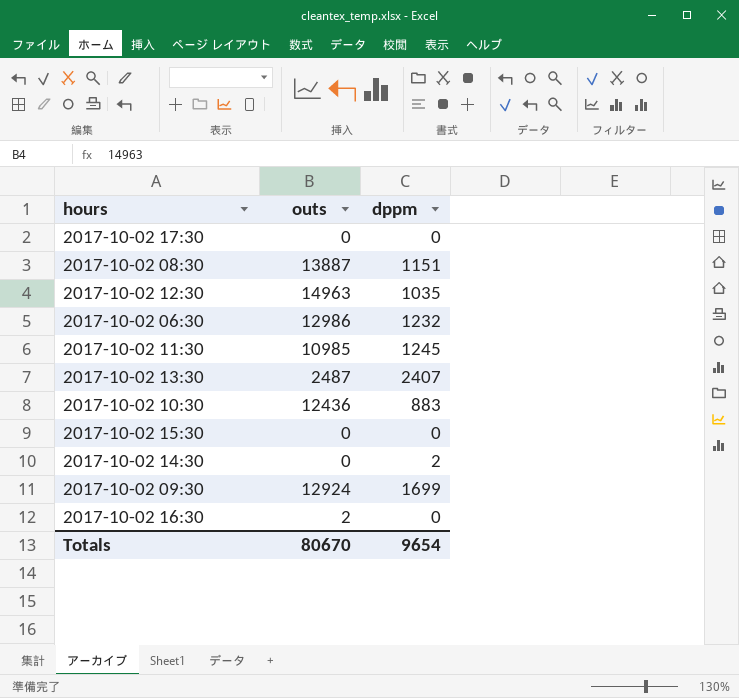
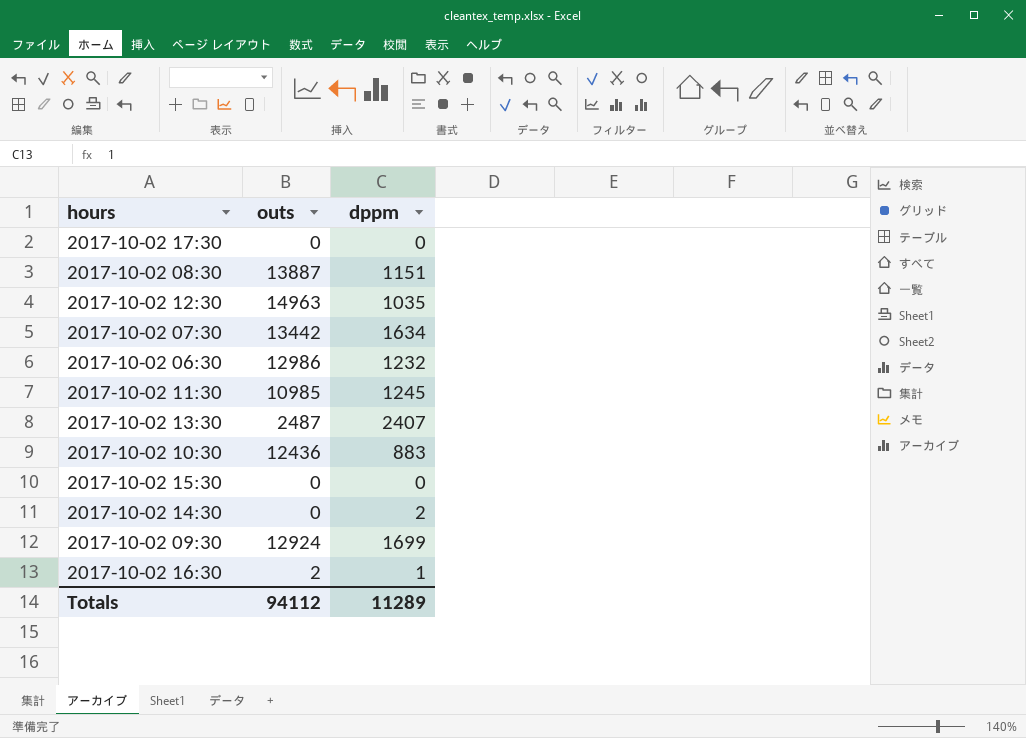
row 2017-10-02 07:30: none -> 13442 | 1634
2017-10-02 16:30 | dppm: 0 -> 1
Totals | outs: 80670 -> 94112
Totals | dppm: 9654 -> 11289

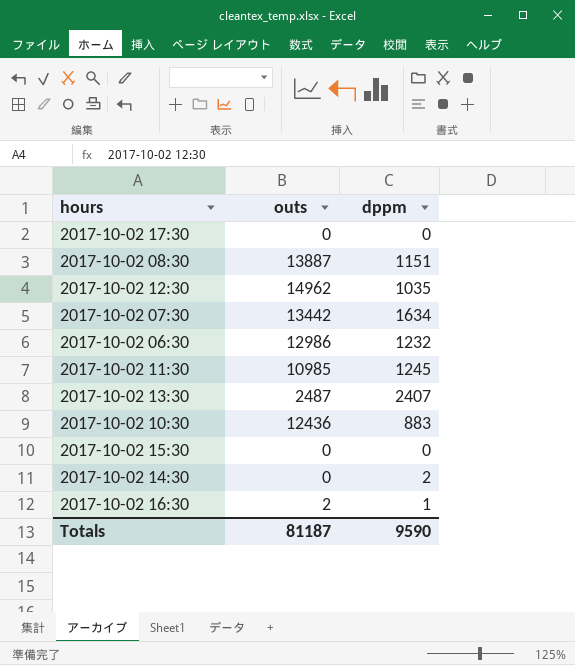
row 2017-10-02 09:30: 12924 | 1699 -> none
2017-10-02 12:30 | outs: 14963 -> 14962
Totals | outs: 94112 -> 81187
Totals | dppm: 11289 -> 9590

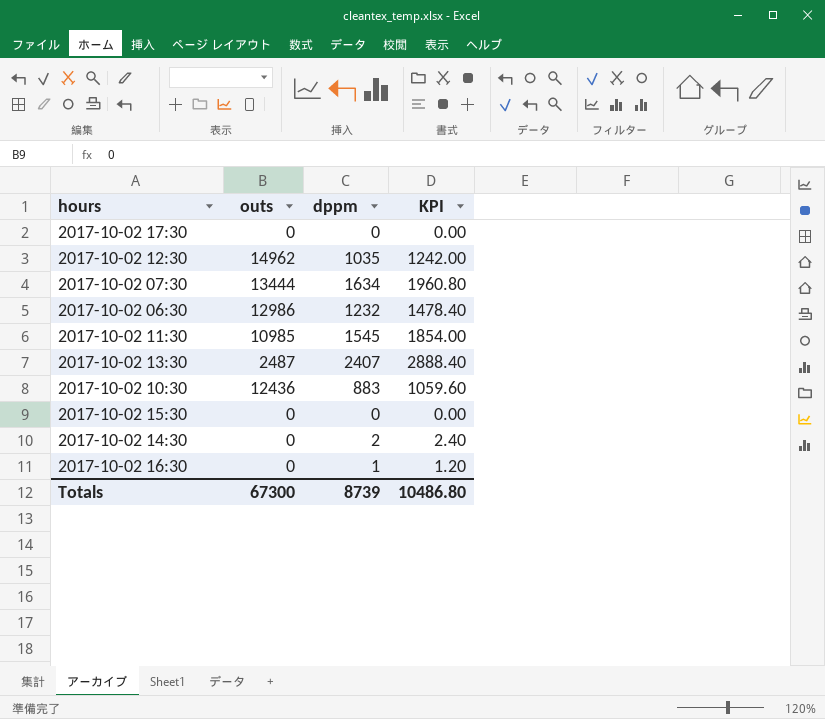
column KPI | formula: none -> [dppm] * 1.2
row 2017-10-02 08:30: 13887 | 1151 -> none
2017-10-02 07:30 | outs: 13442 -> 13444
2017-10-02 11:30 | dppm: 1245 -> 1545
2017-10-02 16:30 | outs: 2 -> 0
Totals | outs: 81187 -> 67300
Totals | dppm: 9590 -> 8739

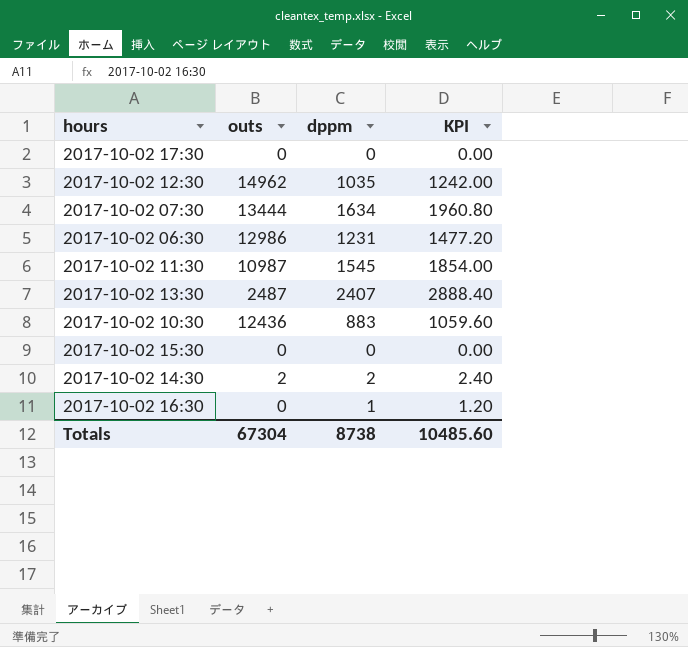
2017-10-02 06:30 | dppm: 1232 -> 1231
2017-10-02 06:30 | KPI: 1478.40 -> 1477.20
2017-10-02 11:30 | outs: 10985 -> 10987
2017-10-02 14:30 | outs: 0 -> 2
Totals | outs: 67300 -> 67304
Totals | dppm: 8739 -> 8738
Totals | KPI: 10486.80 -> 10485.60

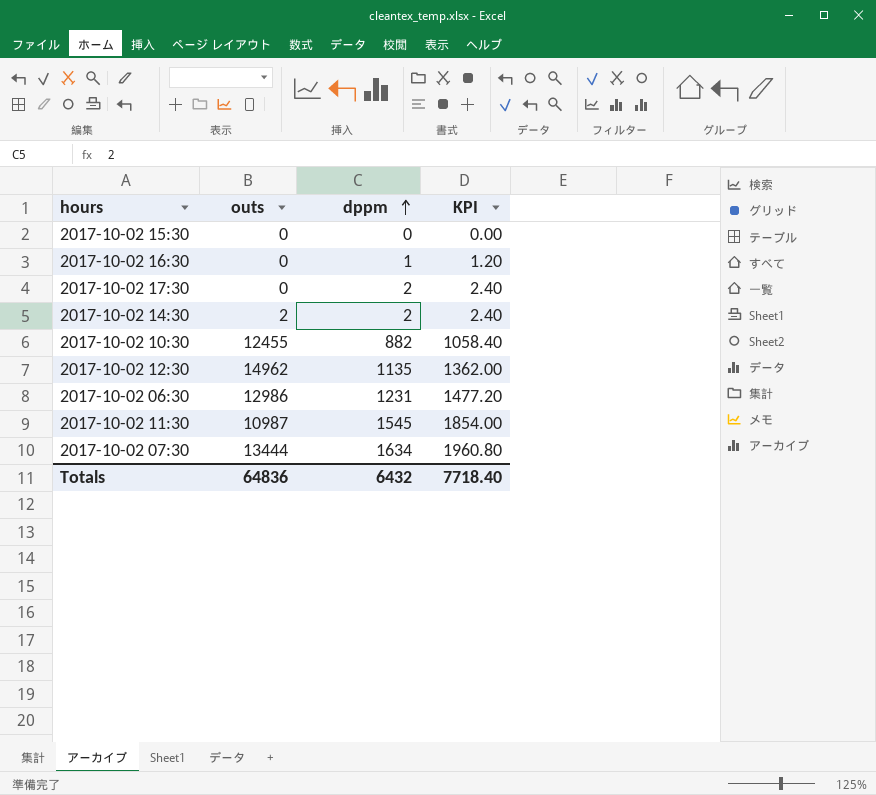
row order: none -> dppm ascending
row 2017-10-02 13:30: 2487 | 2407 | 2888.40 -> none
2017-10-02 17:30 | dppm: 0 -> 2
2017-10-02 17:30 | KPI: 0.00 -> 2.40
2017-10-02 10:30 | outs: 12436 -> 12455
2017-10-02 10:30 | dppm: 883 -> 882
2017-10-02 10:30 | KPI: 1059.60 -> 1058.40
2017-10-02 12:30 | dppm: 1035 -> 1135
2017-10-02 12:30 | KPI: 1242.00 -> 1362.00
Totals | outs: 67304 -> 64836
Totals | dppm: 8738 -> 6432
Totals | KPI: 10485.60 -> 7718.40

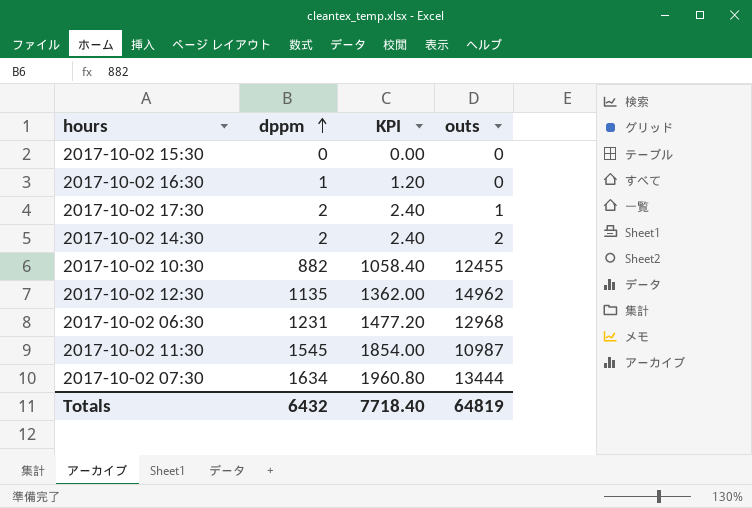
column outs | position: 2 -> 4
2017-10-02 17:30 | outs: 0 -> 1
2017-10-02 06:30 | outs: 12986 -> 12968
Totals | outs: 64836 -> 64819

